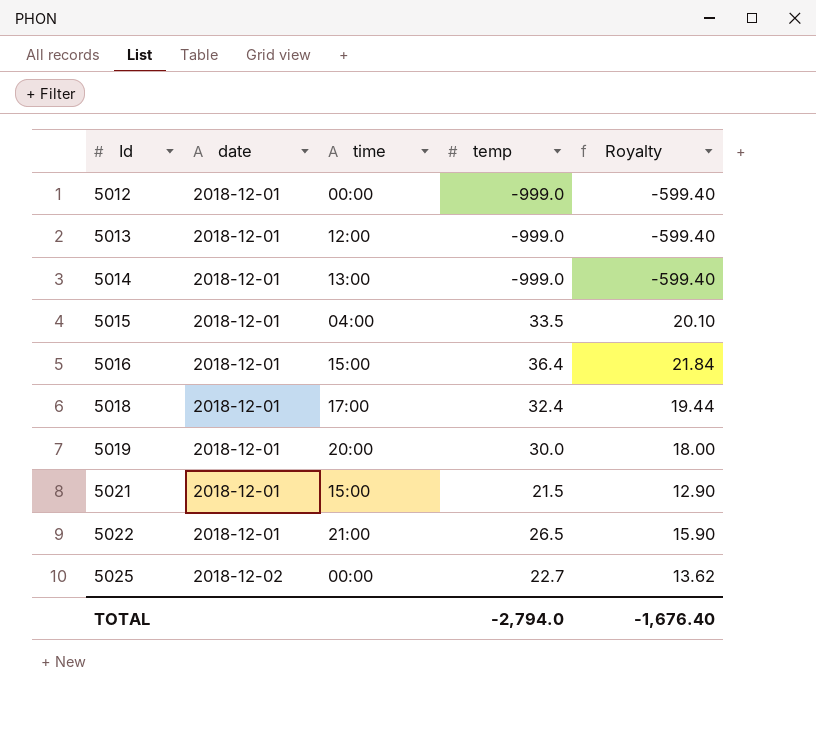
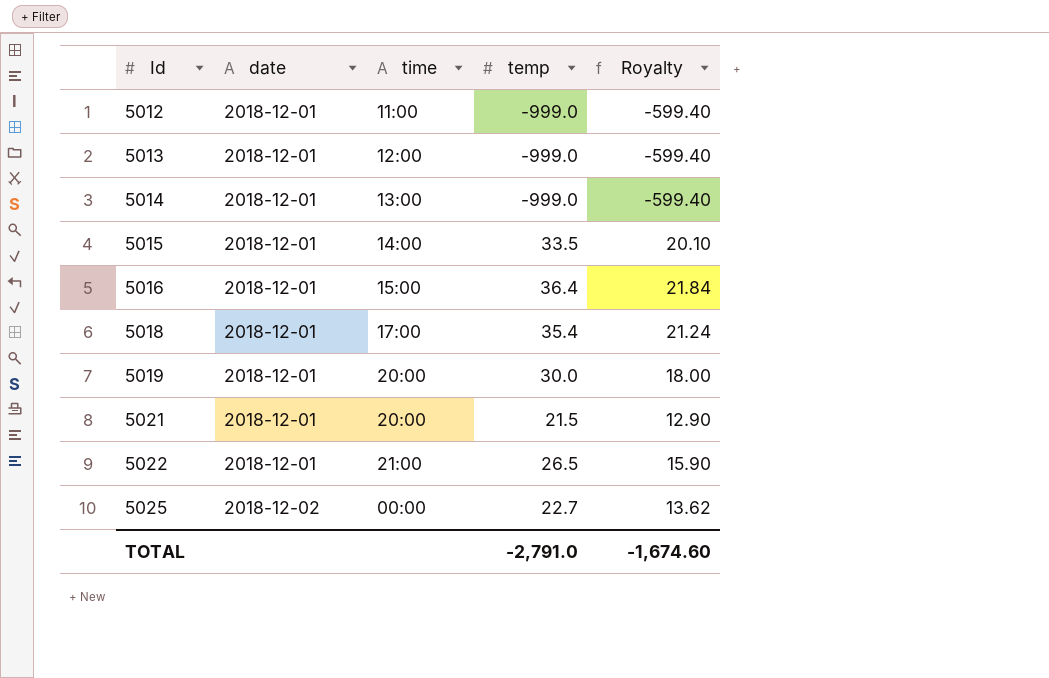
5012 | time: 00:00 -> 11:00
5015 | time: 04:00 -> 14:00
5018 | temp: 32.4 -> 35.4
5018 | Royalty: 19.44 -> 21.24
5021 | time: 15:00 -> 20:00
TOTAL | temp: -2,794.0 -> -2,791.0
TOTAL | Royalty: -1,676.40 -> -1,674.60

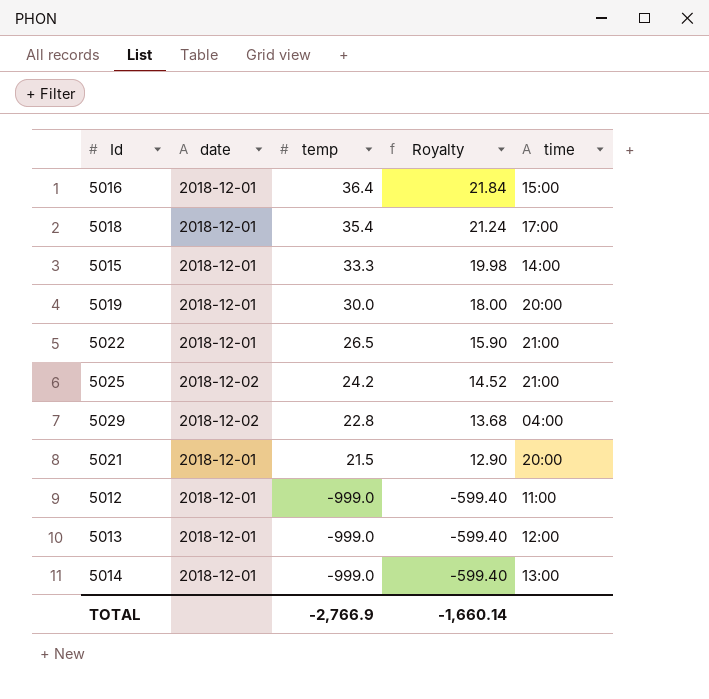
row order: Id ascending -> temp descending
column time | position: 3 -> 5
5015 | temp: 33.5 -> 33.3
5015 | Royalty: 20.10 -> 19.98
5025 | temp: 22.7 -> 24.2
5025 | Royalty: 13.62 -> 14.52
5025 | time: 00:00 -> 21:00
row 5029: none -> 2018-12-02 | 22.8 | 13.68 | 04:00
TOTAL | temp: -2,791.0 -> -2,766.9
TOTAL | Royalty: -1,674.60 -> -1,660.14

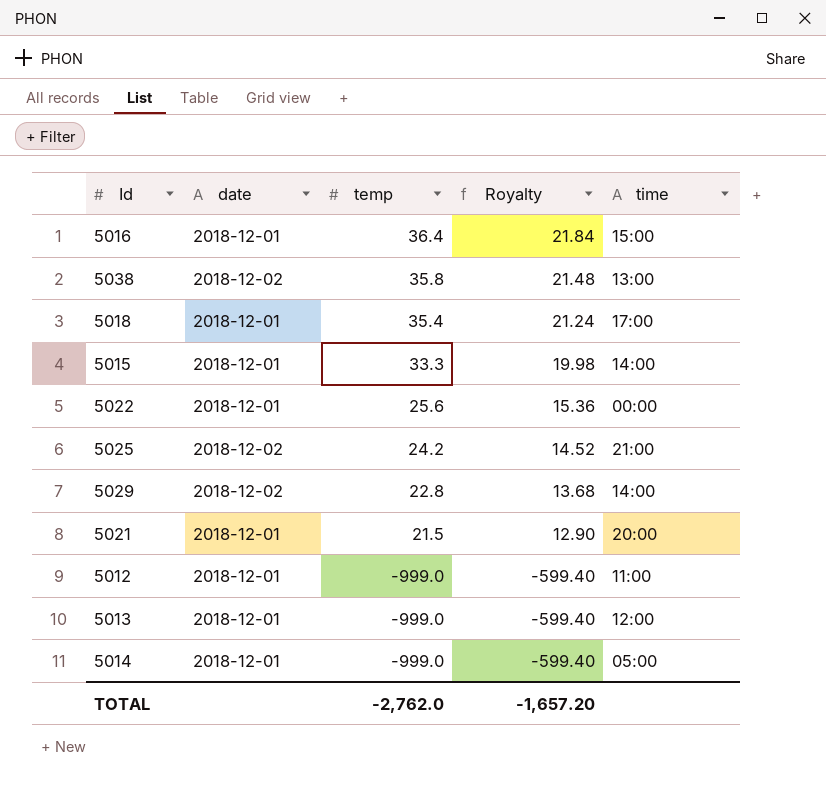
row 5019: 2018-12-01 | 30.0 | 18.00 | 20:00 -> none
row 5038: none -> 2018-12-02 | 35.8 | 21.48 | 13:00
5022 | temp: 26.5 -> 25.6
5022 | Royalty: 15.90 -> 15.36
5022 | time: 21:00 -> 00:00
5029 | time: 04:00 -> 14:00
5014 | time: 13:00 -> 05:00
TOTAL | temp: -2,766.9 -> -2,762.0
TOTAL | Royalty: -1,660.14 -> -1,657.20

